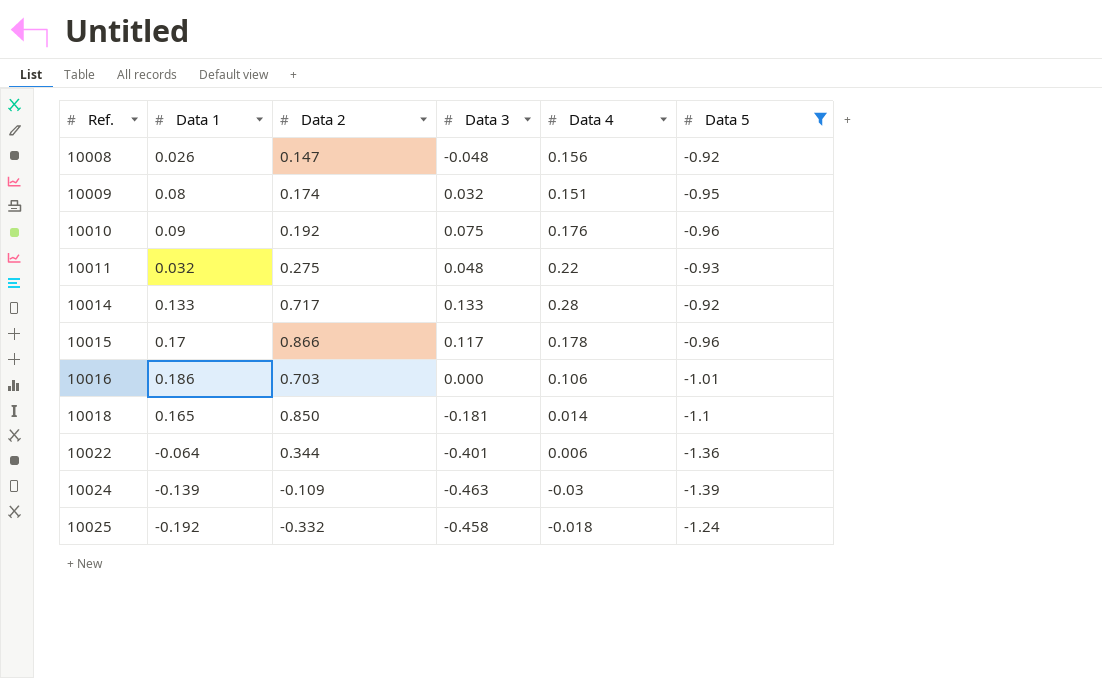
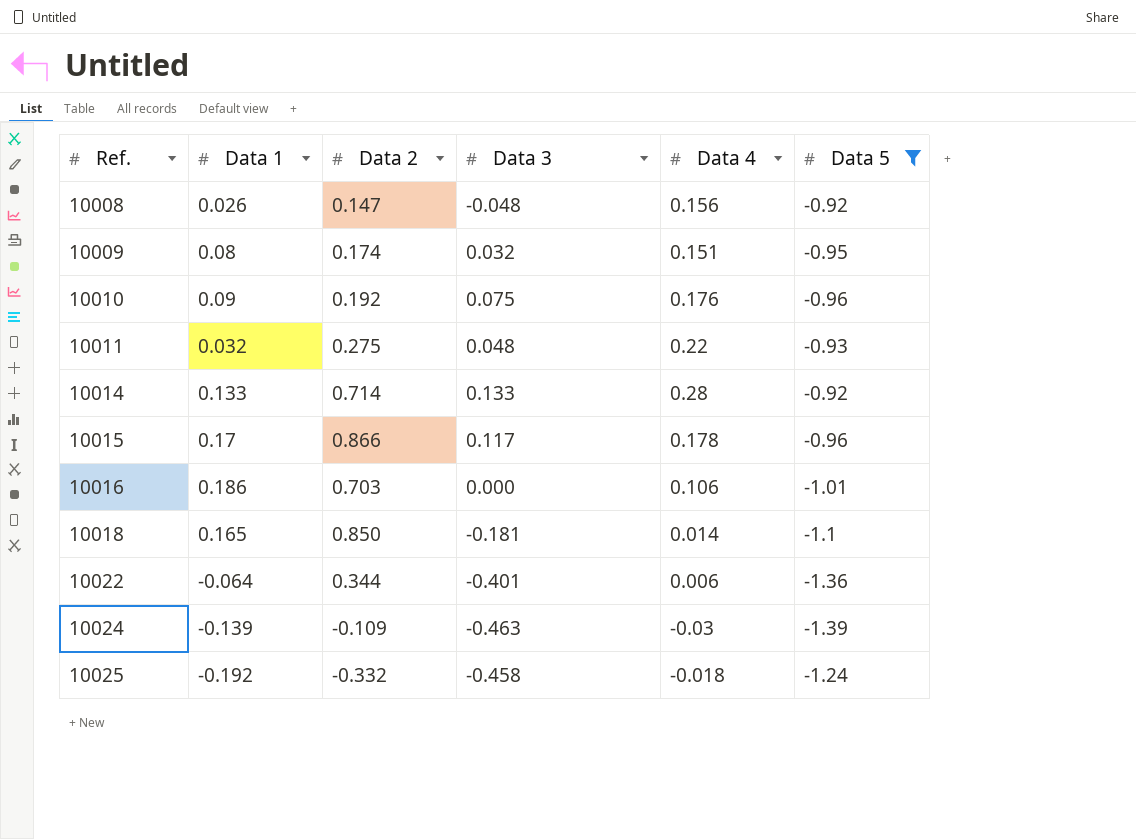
10014 | Data 2: 0.717 -> 0.714

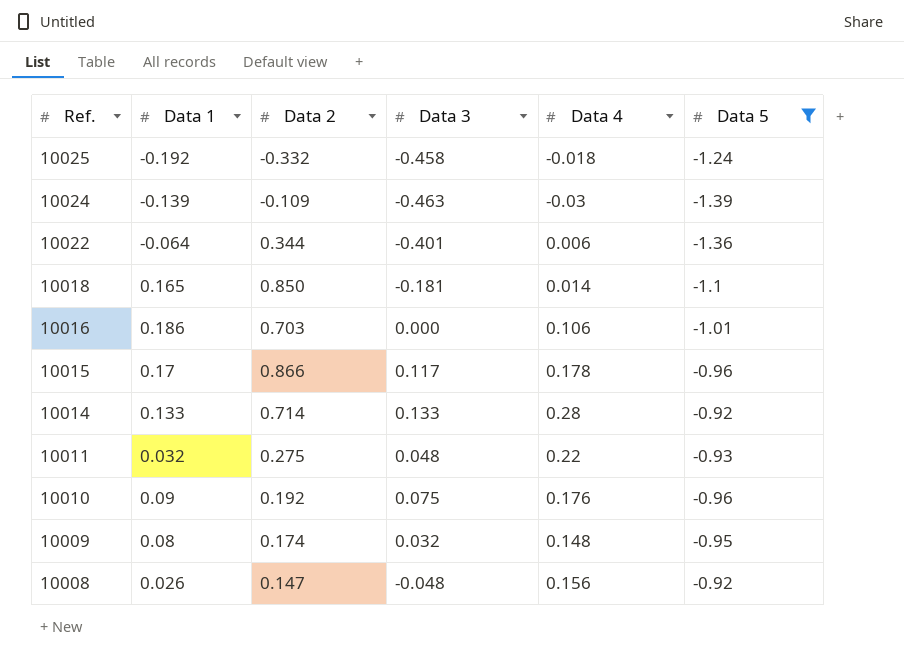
row order: Ref. ascending -> Ref. descending
10009 | Data 4: 0.151 -> 0.148

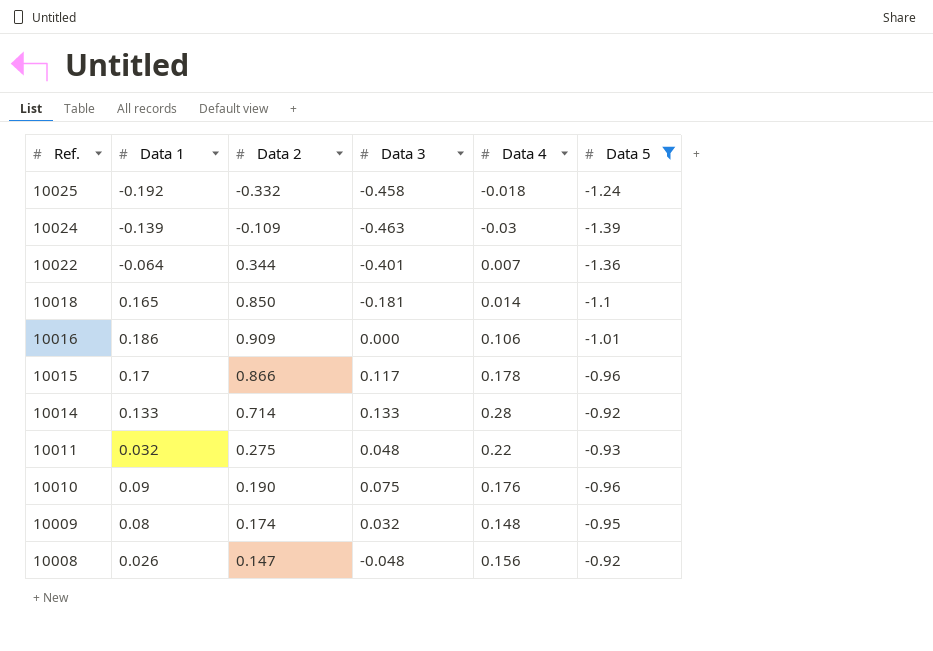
10022 | Data 4: 0.006 -> 0.007
10016 | Data 2: 0.703 -> 0.909
10010 | Data 2: 0.192 -> 0.190

